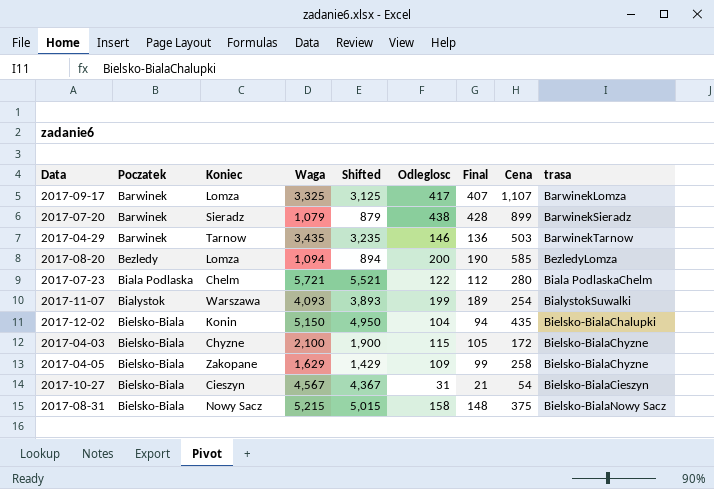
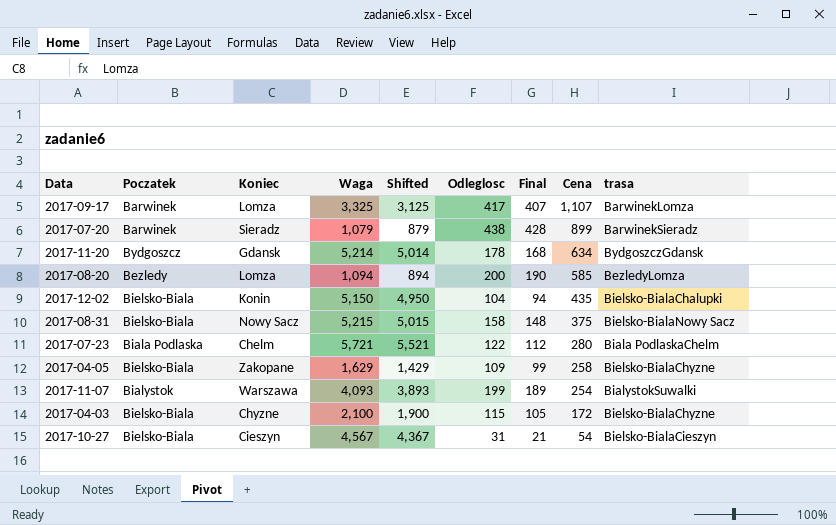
row order: Poczatek ascending -> Cena descending
row 2017-04-29: Barwinek | Tarnow | 3,435 | 3,235 | 146 | 136 | 503 | BarwinekTarnow -> none
row 2017-11-20: none -> Bydgoszcz | Gdansk | 5,214 | 5,014 | 178 | 168 | 634 | BydgoszczGdansk

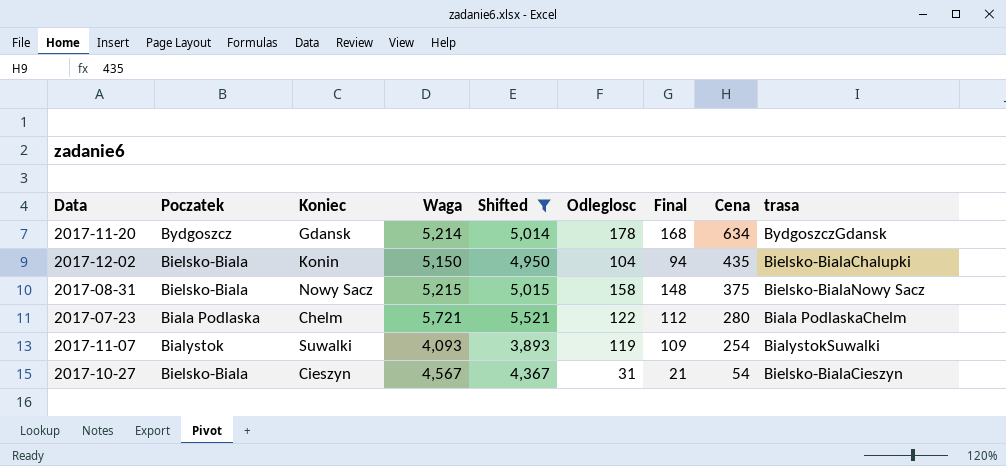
filter: none -> Shifted >= 3,893
2017-11-07 | Koniec: Warszawa -> Suwalki
2017-11-07 | Odleglosc: 199 -> 119
2017-11-07 | Final: 189 -> 109

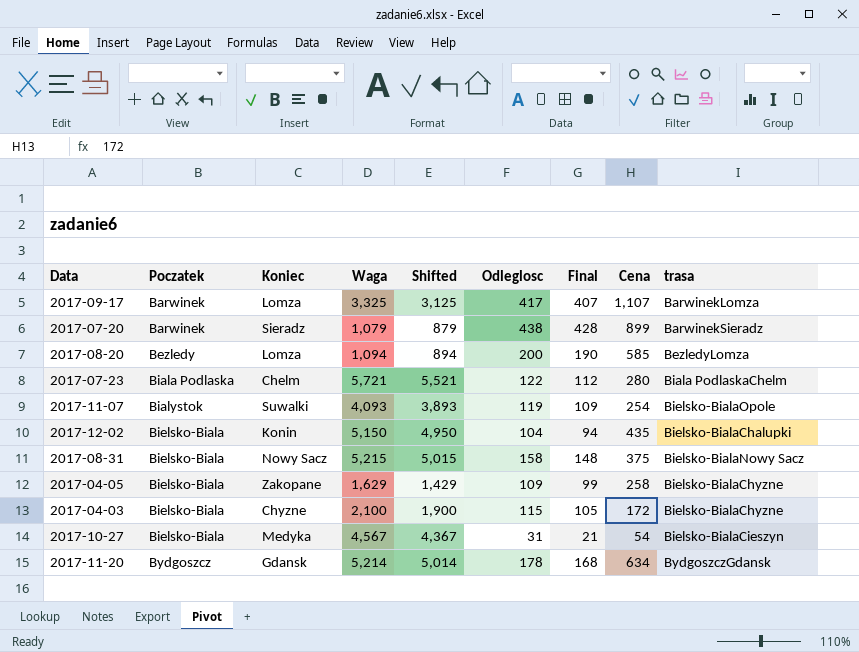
filter: Shifted >= 3,893 -> none
row order: Cena descending -> Poczatek ascending
2017-11-07 | trasa: BialystokSuwalki -> Bielsko-BialaOpole
2017-10-27 | Koniec: Cieszyn -> Medyka

